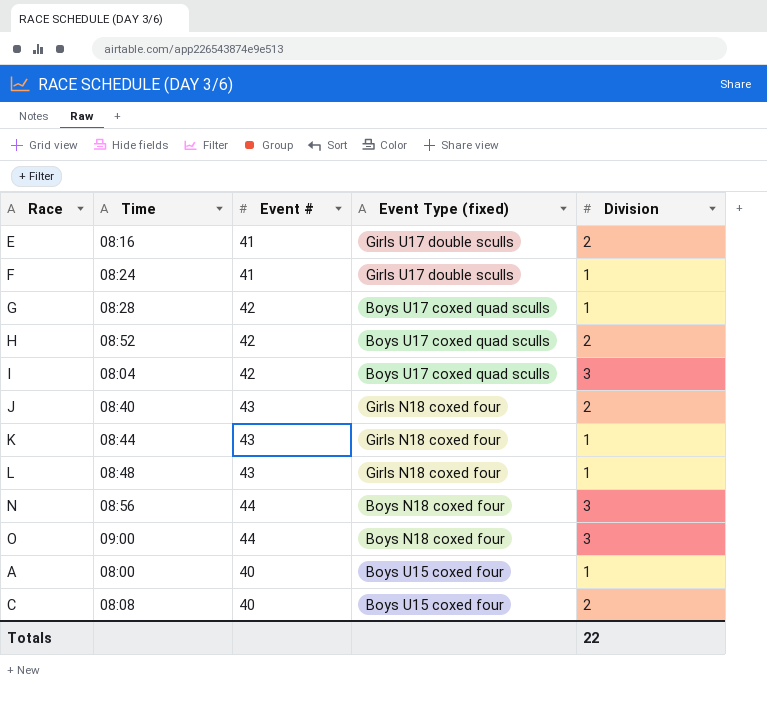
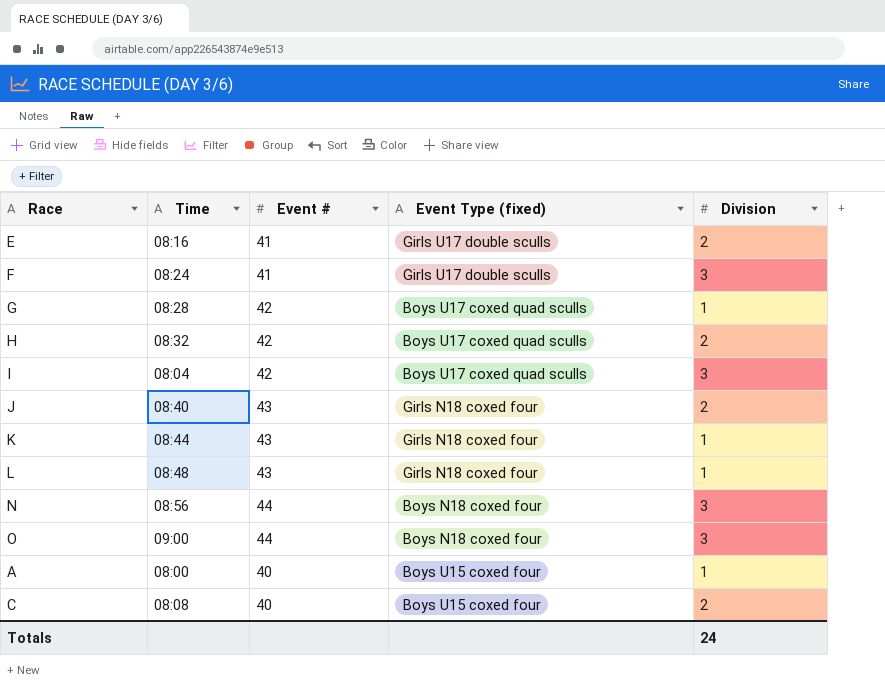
F | Division: 1 -> 3
H | Time: 08:52 -> 08:32
Totals | Division: 22 -> 24

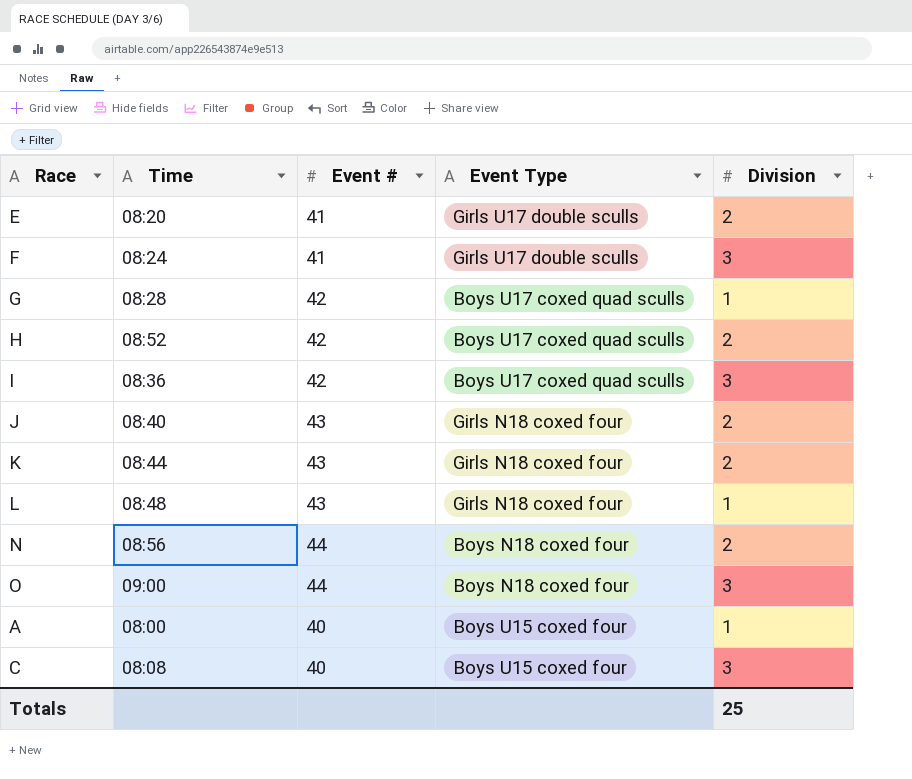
column name: Event Type (fixed) -> Event Type
E | Time: 08:16 -> 08:20
H | Time: 08:32 -> 08:52
I | Time: 08:04 -> 08:36
K | Division: 1 -> 2
N | Division: 3 -> 2
C | Division: 2 -> 3
Totals | Division: 24 -> 25

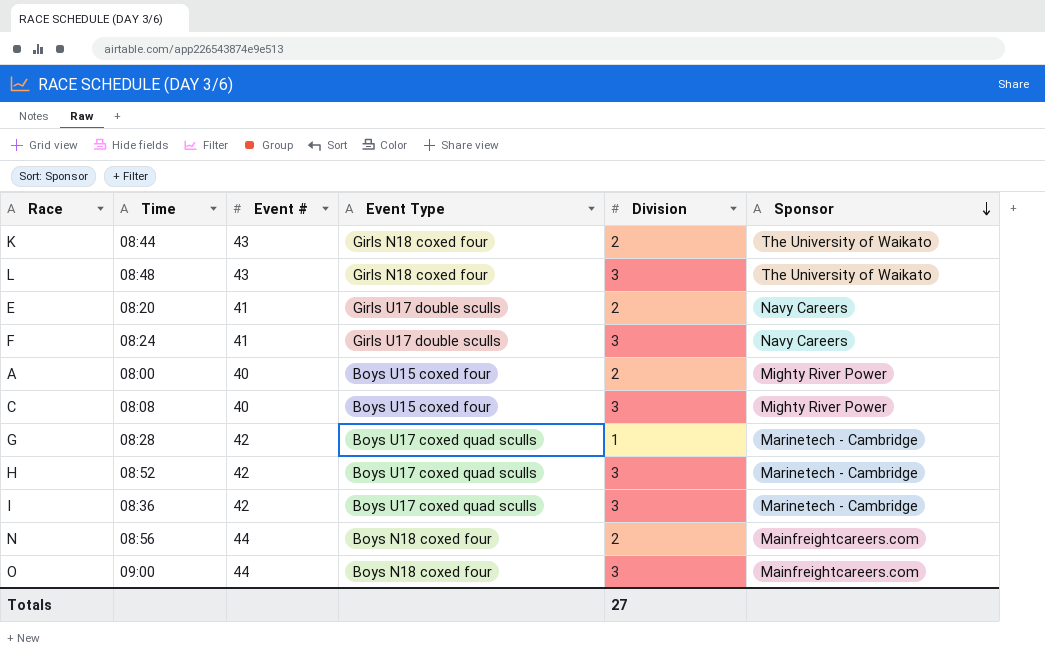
row order: none -> Sponsor descending
column Sponsor | position: none -> 6
row J: 08:40 | 43 | Girls N18 coxed four | 2 -> none
L | Division: 1 -> 3
A | Division: 1 -> 2
H | Division: 2 -> 3
Totals | Division: 25 -> 27

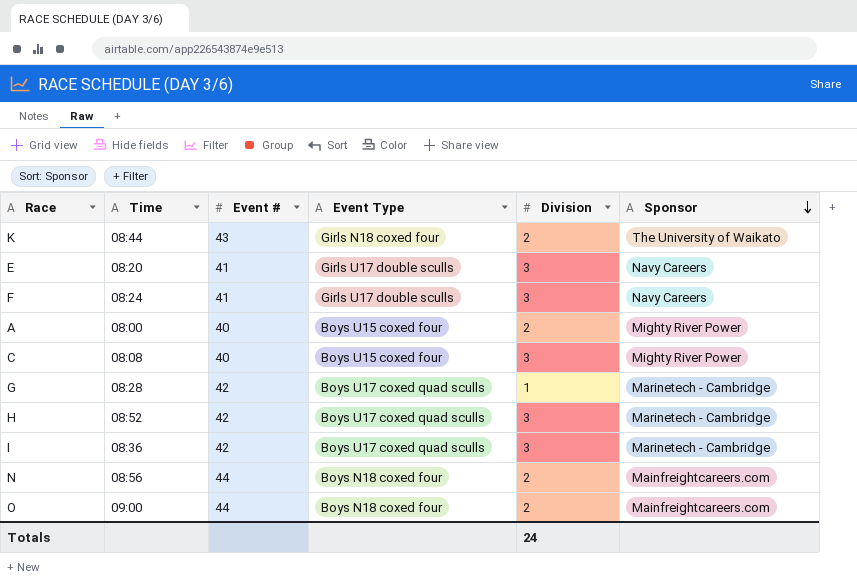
row L: 08:48 | 43 | Girls N18 coxed four | 3 | The University of Waikato -> none
E | Division: 2 -> 3
O | Division: 3 -> 2
Totals | Division: 27 -> 24

